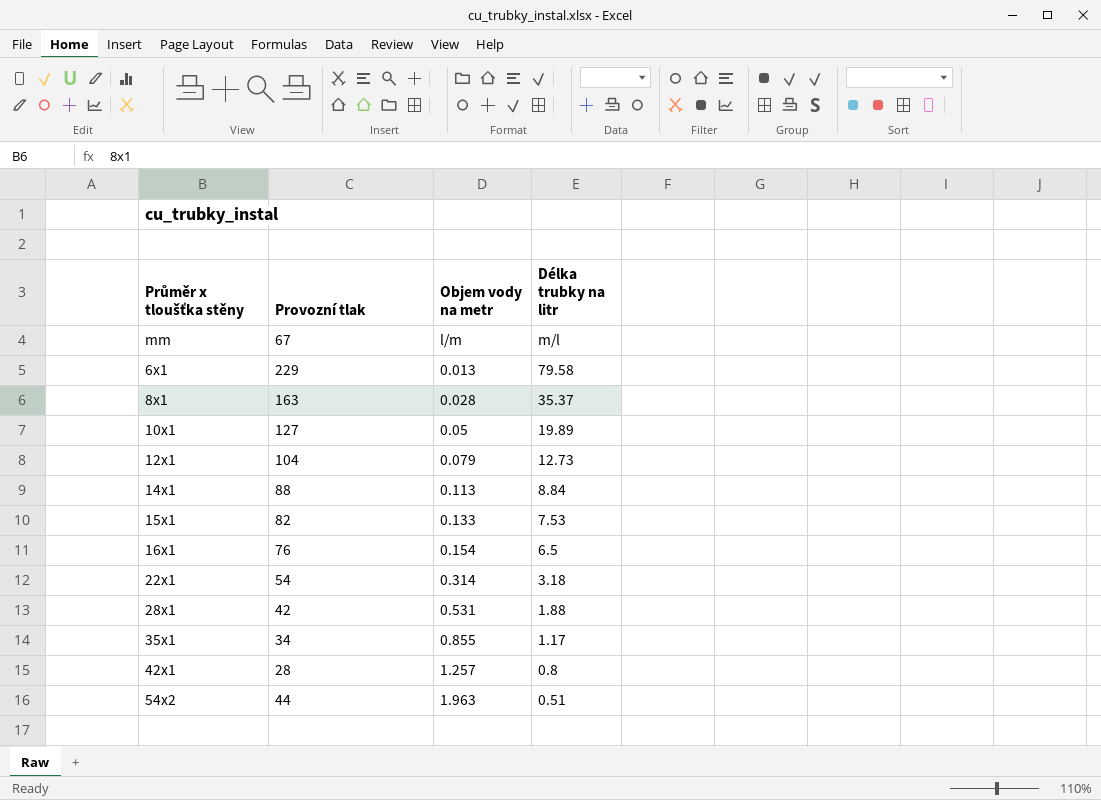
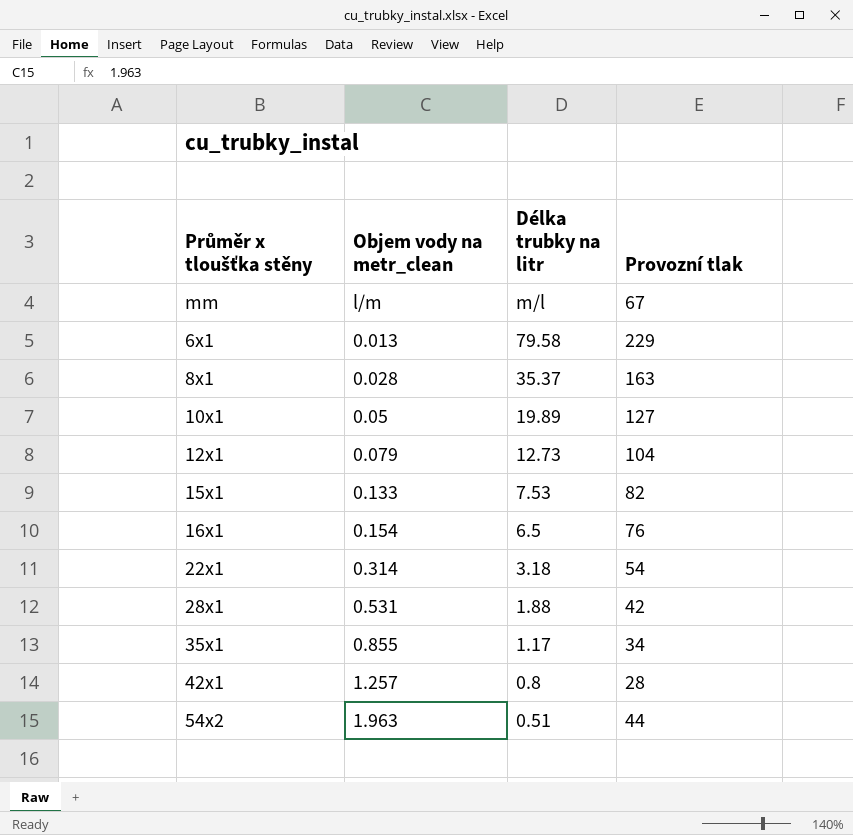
column name: Objem vody na metr -> Objem vody na metr_clean
column Provozní tlak | position: 2 -> 4
row 14x1: 88 | 0.113 | 8.84 -> none

